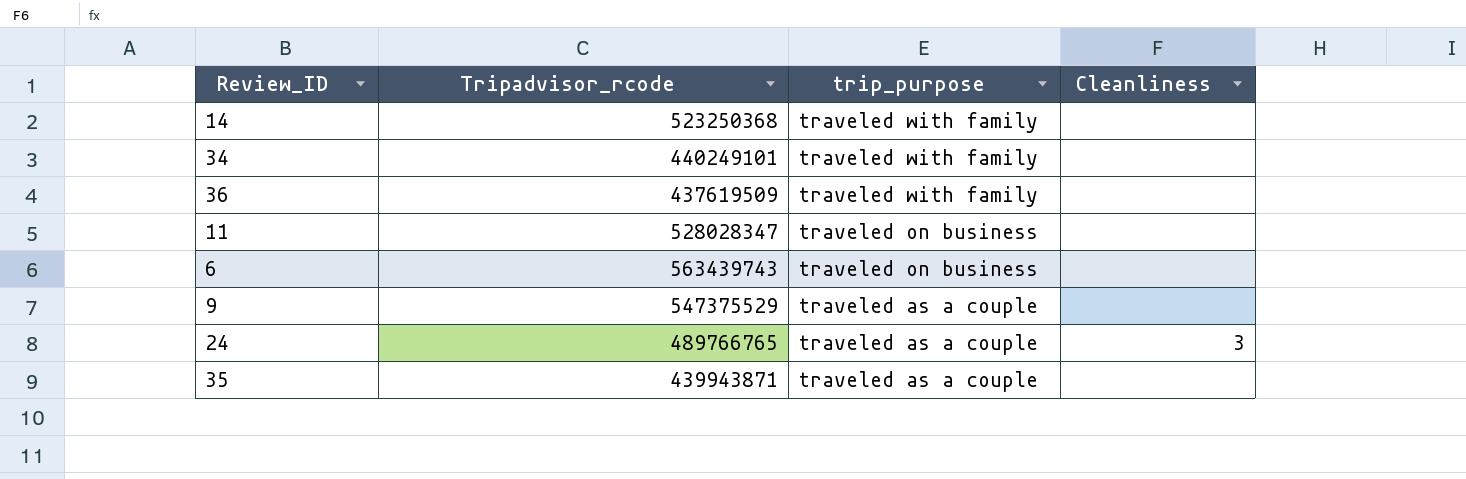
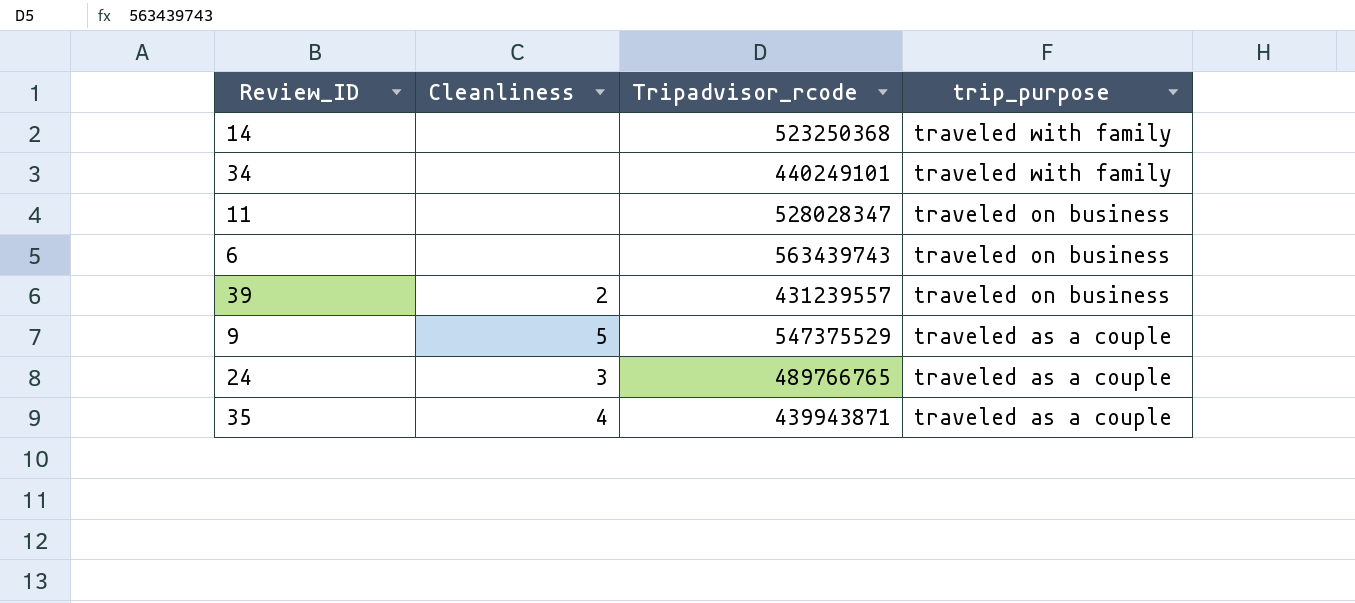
column Cleanliness | position: 4 -> 2
row 36: 437619509 | traveled with family | none -> none
row 39: none -> 2 | 431239557 | traveled on business
9 | Cleanliness: none -> 5
35 | Cleanliness: none -> 4

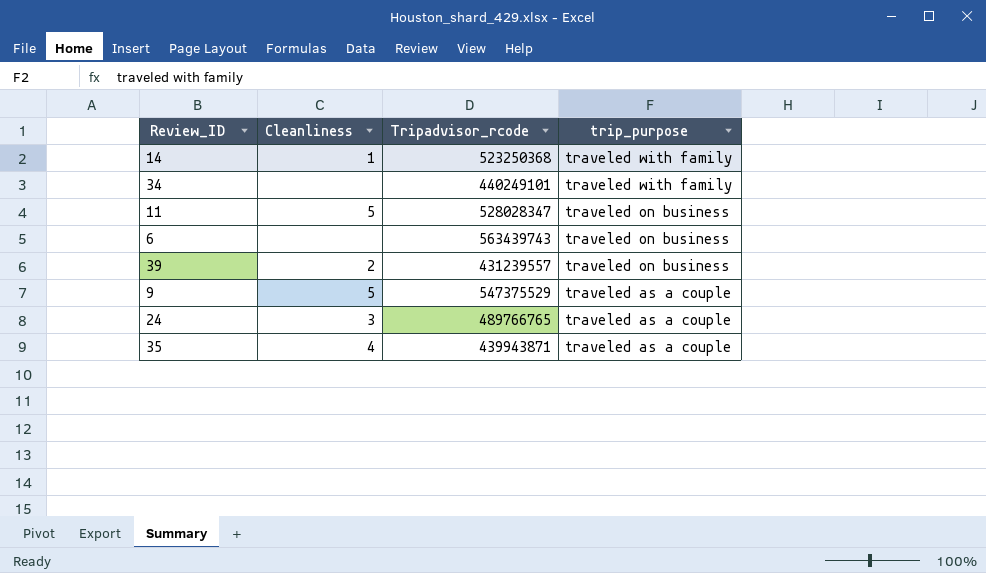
14 | Cleanliness: none -> 1
11 | Cleanliness: none -> 5

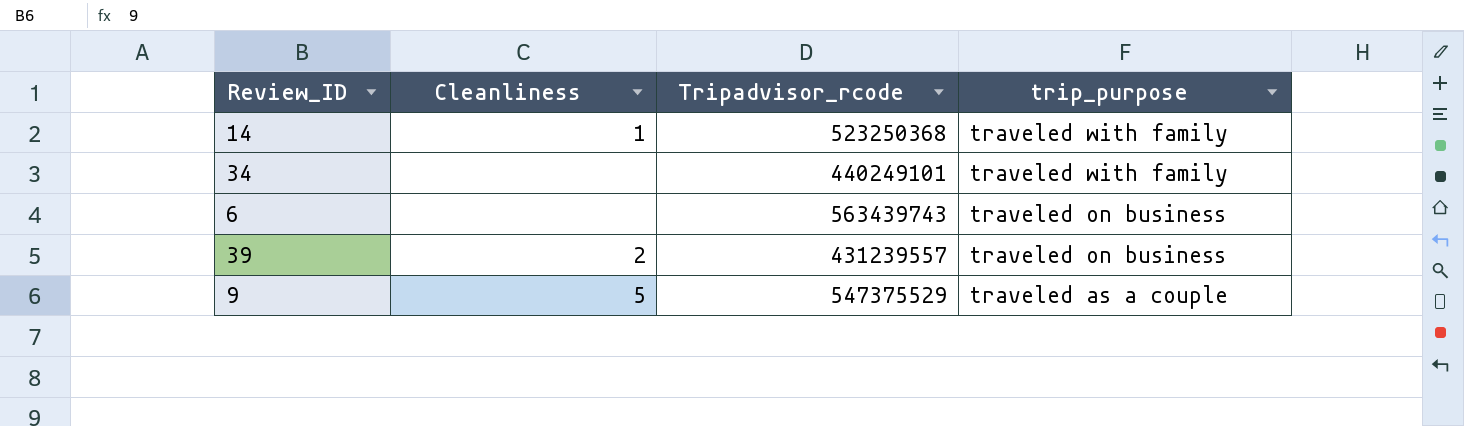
row 11: 5 | 528028347 | traveled on business -> none
row 24: 3 | 489766765 | traveled as a couple -> none
row 35: 4 | 439943871 | traveled as a couple -> none

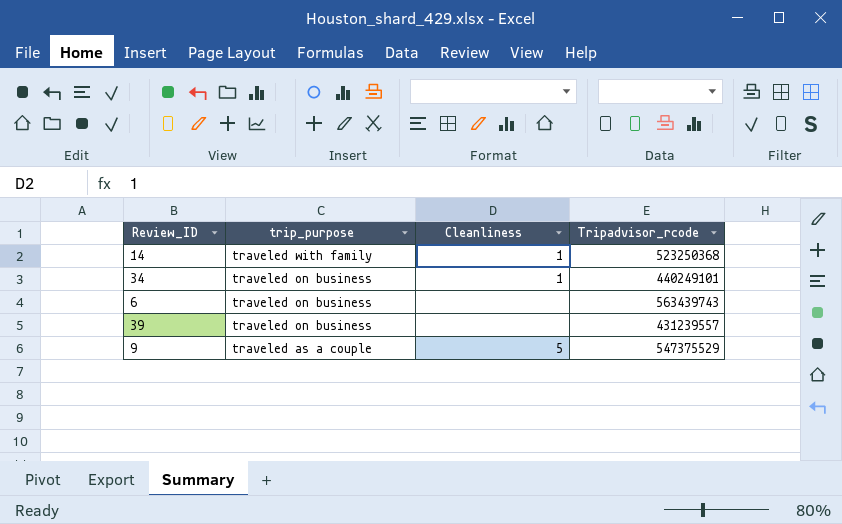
column trip_purpose | position: 4 -> 2
34 | trip_purpose: traveled with family -> traveled on business
34 | Cleanliness: none -> 1
39 | Cleanliness: 2 -> none

